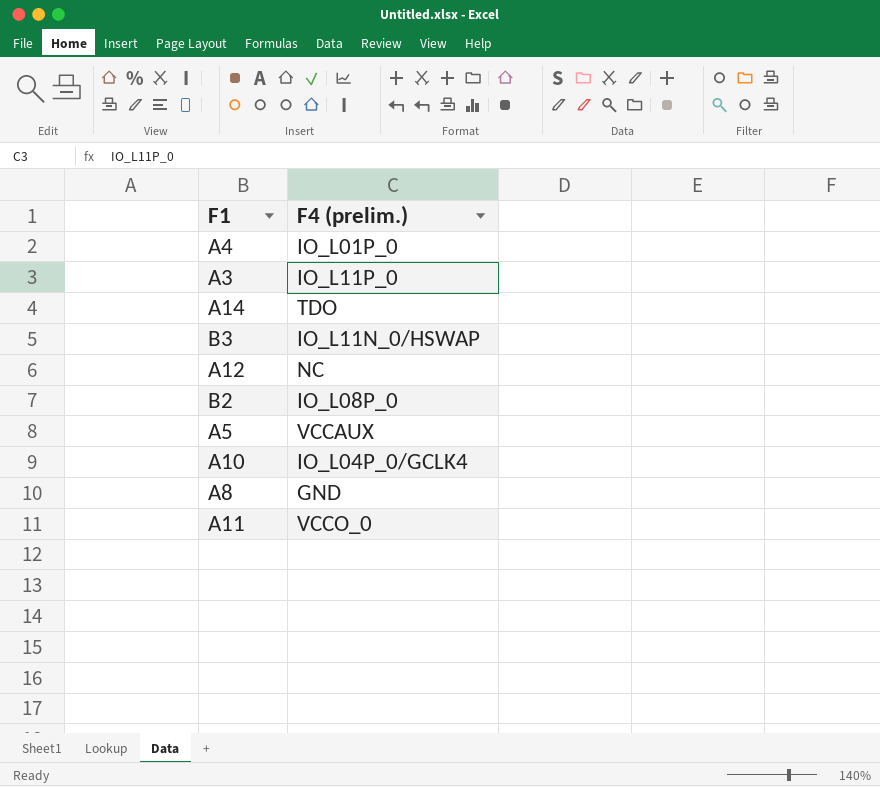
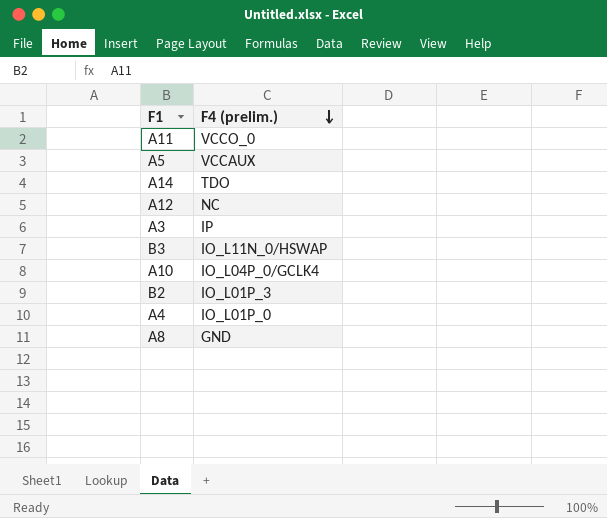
row order: none -> F4 (prelim.) descending
A3 | F4 (prelim.): IO_L11P_0 -> IP
B2 | F4 (prelim.): IO_L08P_0 -> IO_L01P_3

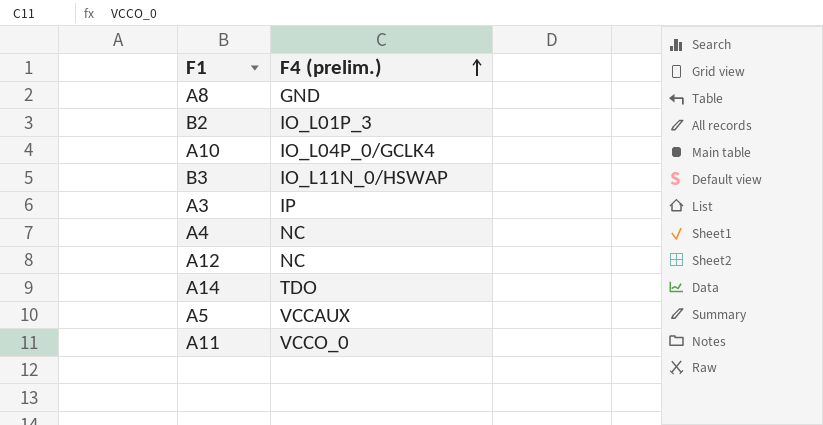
row order: F4 (prelim.) descending -> F4 (prelim.) ascending
A4 | F4 (prelim.): IO_L01P_0 -> NC

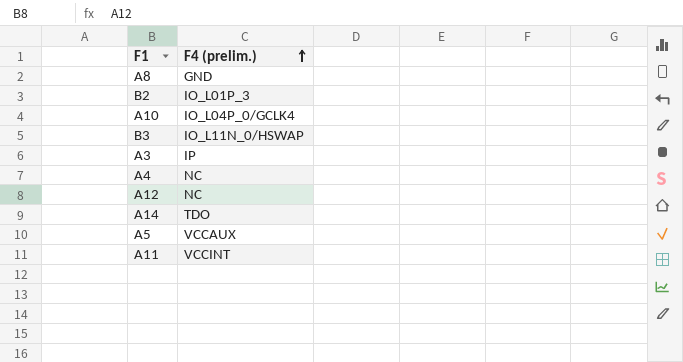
A11 | F4 (prelim.): VCCO_0 -> VCCINT

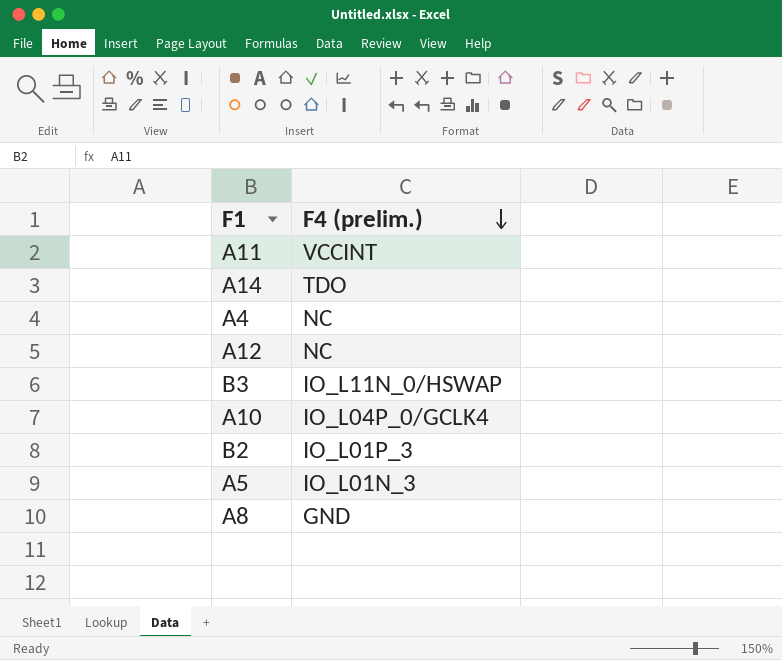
row order: F4 (prelim.) ascending -> F4 (prelim.) descending
row A3: IP -> none
A5 | F4 (prelim.): VCCAUX -> IO_L01N_3

